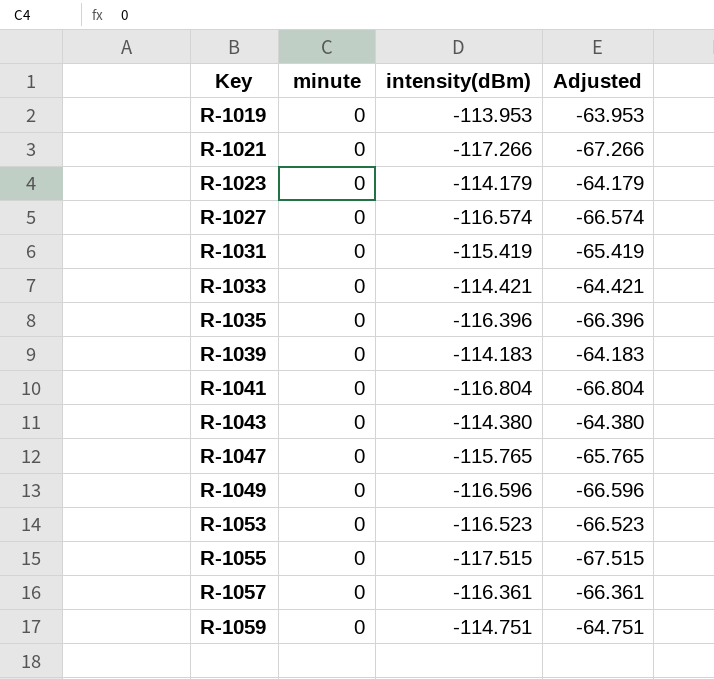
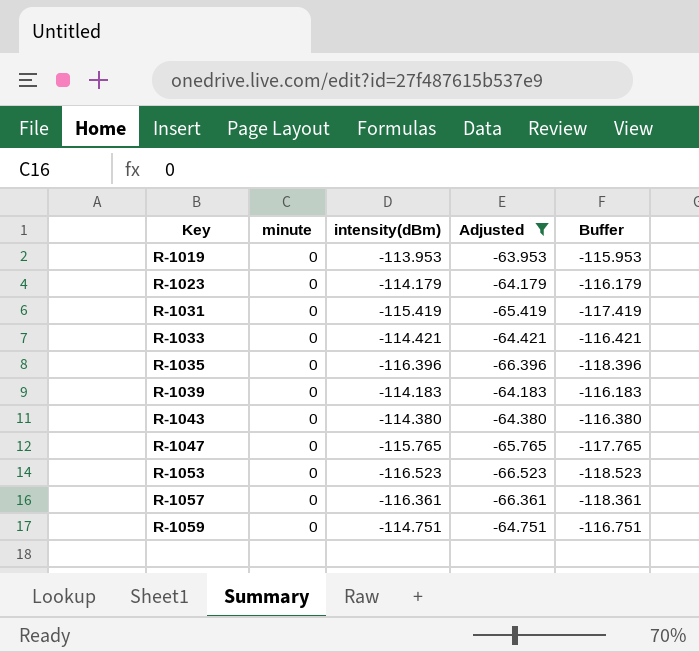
filter: none -> Adjusted >= -66.523
column Buffer | formula: none -> [intensity(dBm)] - 2

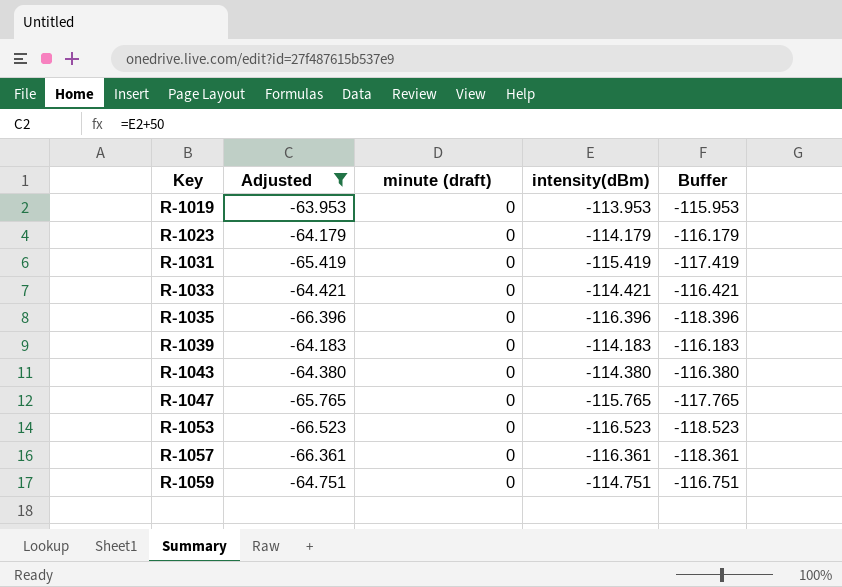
column Adjusted | position: 4 -> 2
column name: minute -> minute (draft)

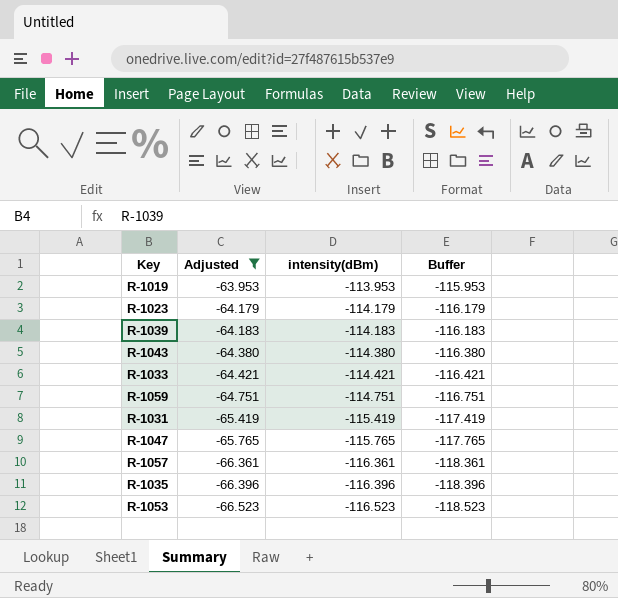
row order: Key ascending -> Adjusted descending
column minute (draft) | position: 3 -> none

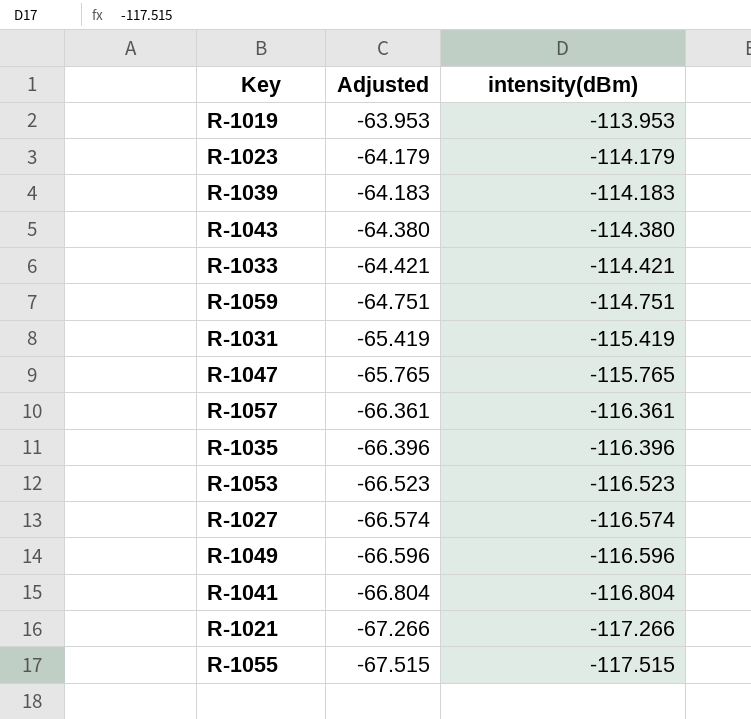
filter: Adjusted >= -66.523 -> none
column Buffer | formula: [intensity(dBm)] - 2 -> none

